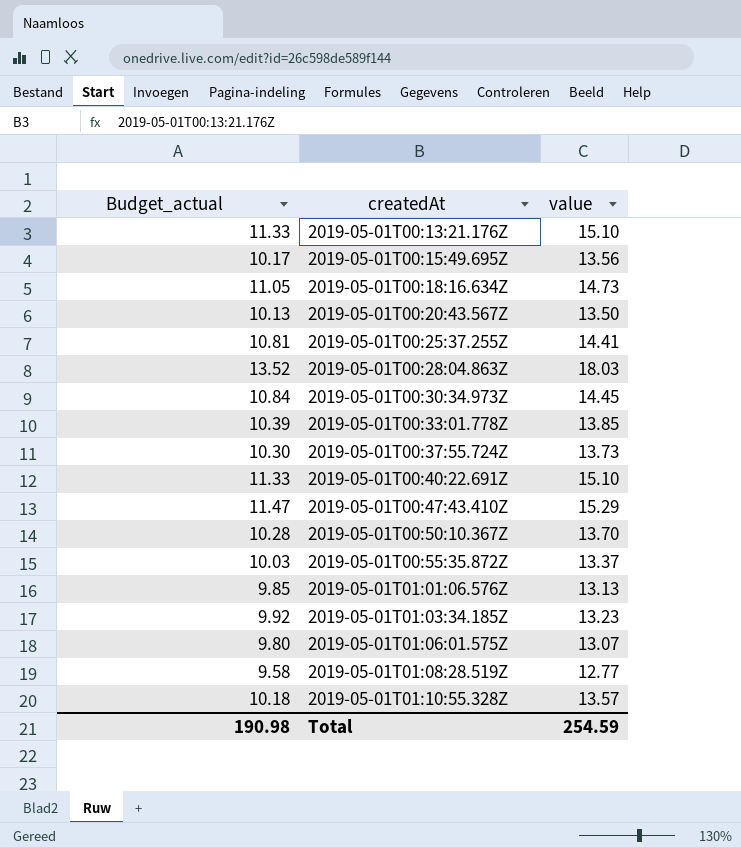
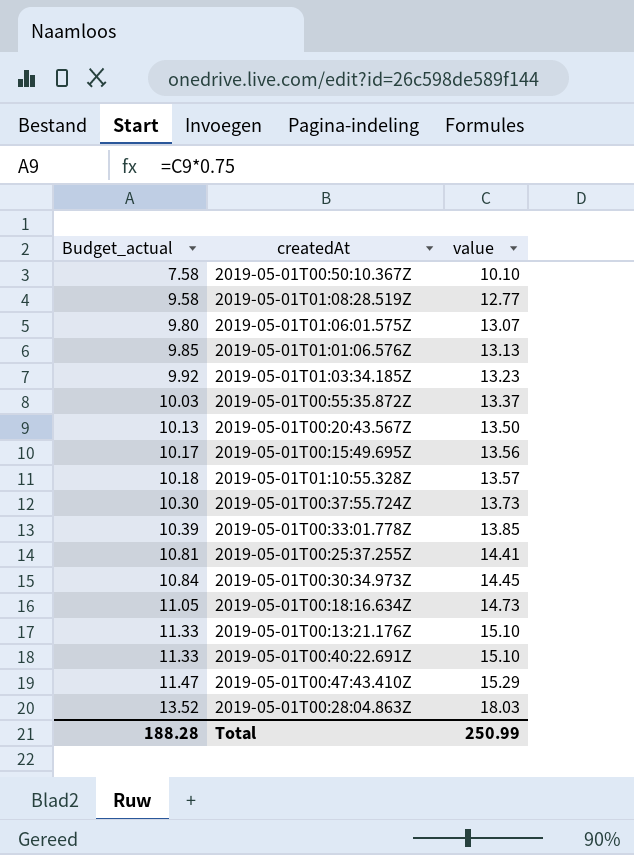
row order: createdAt ascending -> Budget_actual ascending
2019-05-01T00:50:10.367Z | Budget_actual: 10.28 -> 7.58
2019-05-01T00:50:10.367Z | value: 13.70 -> 10.10
Total | Budget_actual: 190.98 -> 188.28
Total | value: 254.59 -> 250.99

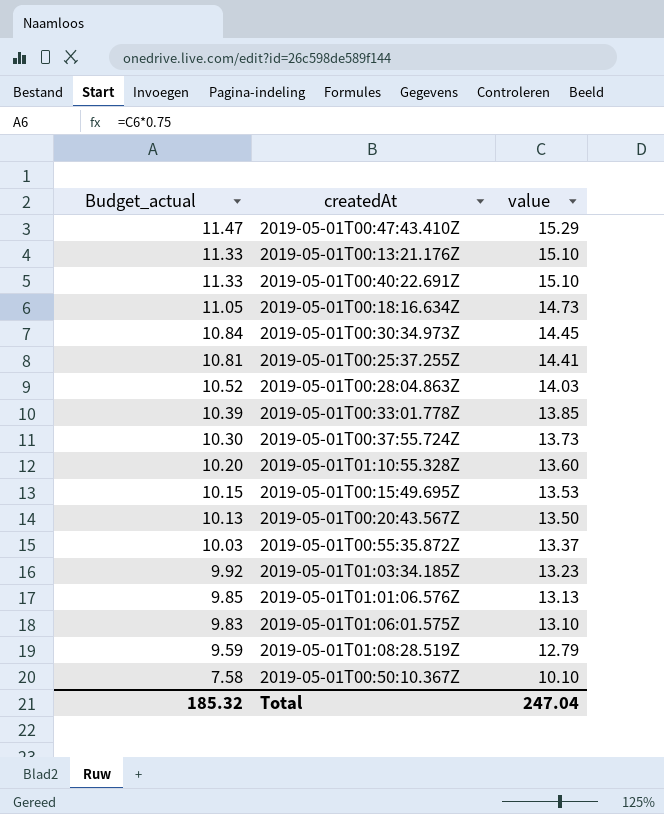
row order: Budget_actual ascending -> Budget_actual descending
2019-05-01T00:28:04.863Z | Budget_actual: 13.52 -> 10.52
2019-05-01T00:28:04.863Z | value: 18.03 -> 14.03
2019-05-01T01:10:55.328Z | Budget_actual: 10.18 -> 10.20
2019-05-01T01:10:55.328Z | value: 13.57 -> 13.60
2019-05-01T00:15:49.695Z | Budget_actual: 10.17 -> 10.15
2019-05-01T00:15:49.695Z | value: 13.56 -> 13.53
2019-05-01T01:06:01.575Z | Budget_actual: 9.80 -> 9.83
2019-05-01T01:06:01.575Z | value: 13.07 -> 13.10
2019-05-01T01:08:28.519Z | Budget_actual: 9.58 -> 9.59
2019-05-01T01:08:28.519Z | value: 12.77 -> 12.79
Total | Budget_actual: 188.28 -> 185.32
Total | value: 250.99 -> 247.04

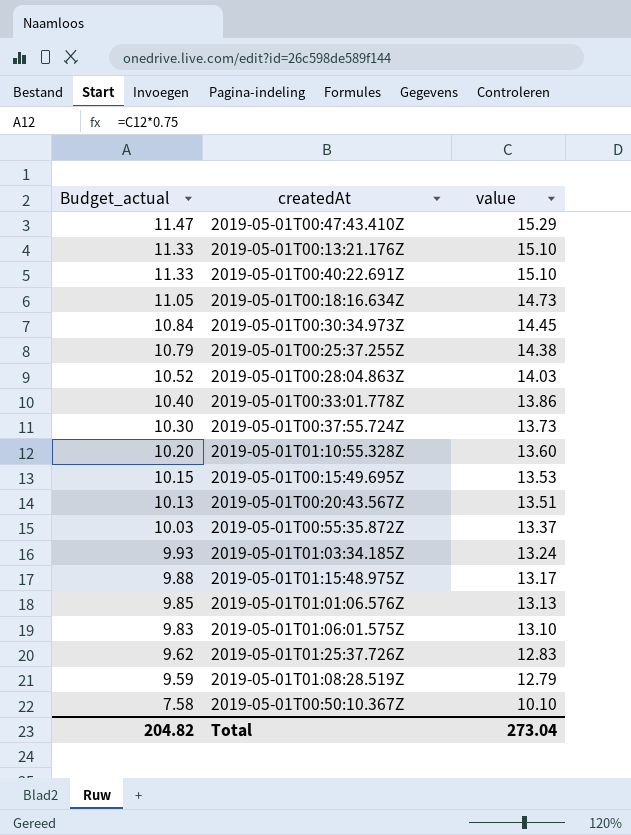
2019-05-01T00:25:37.255Z | Budget_actual: 10.81 -> 10.79
2019-05-01T00:25:37.255Z | value: 14.41 -> 14.38
2019-05-01T00:33:01.778Z | Budget_actual: 10.39 -> 10.40
2019-05-01T00:33:01.778Z | value: 13.85 -> 13.86
2019-05-01T00:20:43.567Z | value: 13.50 -> 13.51
2019-05-01T01:03:34.185Z | Budget_actual: 9.92 -> 9.93
2019-05-01T01:03:34.185Z | value: 13.23 -> 13.24
row 2019-05-01T01:15:48.975Z: none -> 9.88 | 13.17
row 2019-05-01T01:25:37.726Z: none -> 9.62 | 12.83
Total | Budget_actual: 185.32 -> 204.82
Total | value: 247.04 -> 273.04

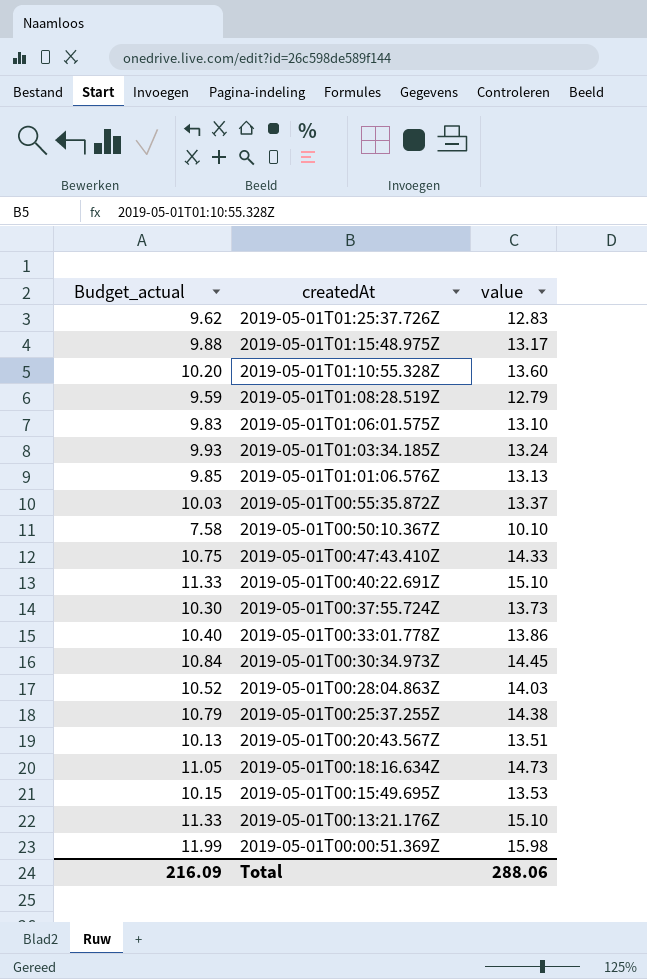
row order: Budget_actual descending -> createdAt descending
2019-05-01T00:47:43.410Z | Budget_actual: 11.47 -> 10.75
2019-05-01T00:47:43.410Z | value: 15.29 -> 14.33
row 2019-05-01T00:00:51.369Z: none -> 11.99 | 15.98
Total | Budget_actual: 204.82 -> 216.09
Total | value: 273.04 -> 288.06

